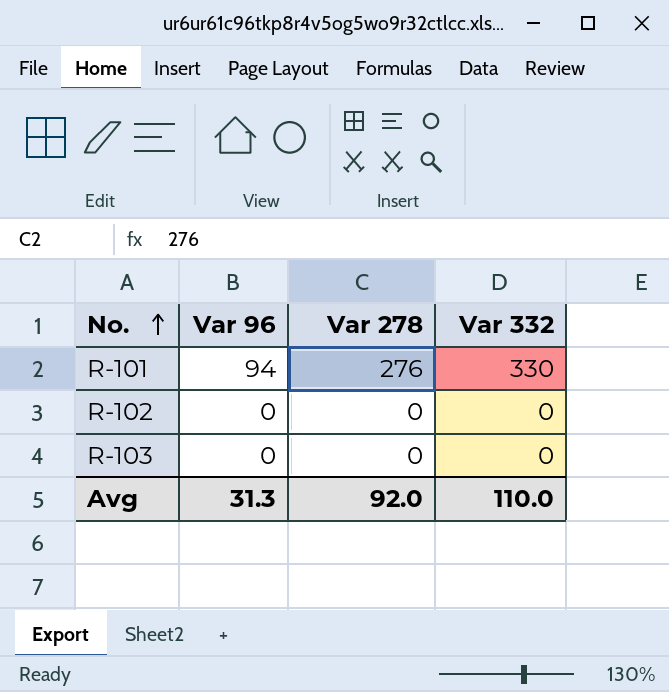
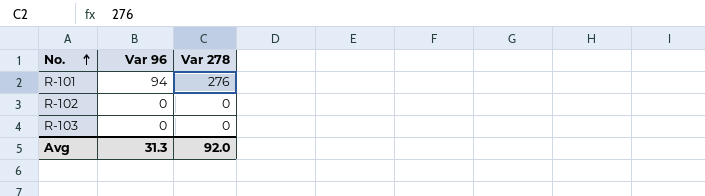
column Var 332 | position: 4 -> none

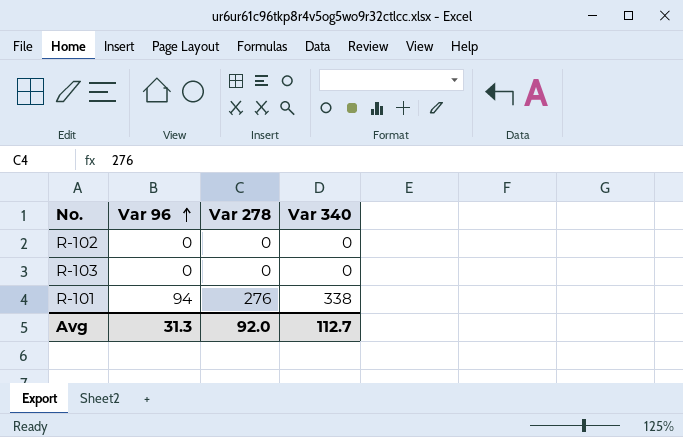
row order: No. ascending -> Var 96 ascending
column Var 340 | position: none -> 4

